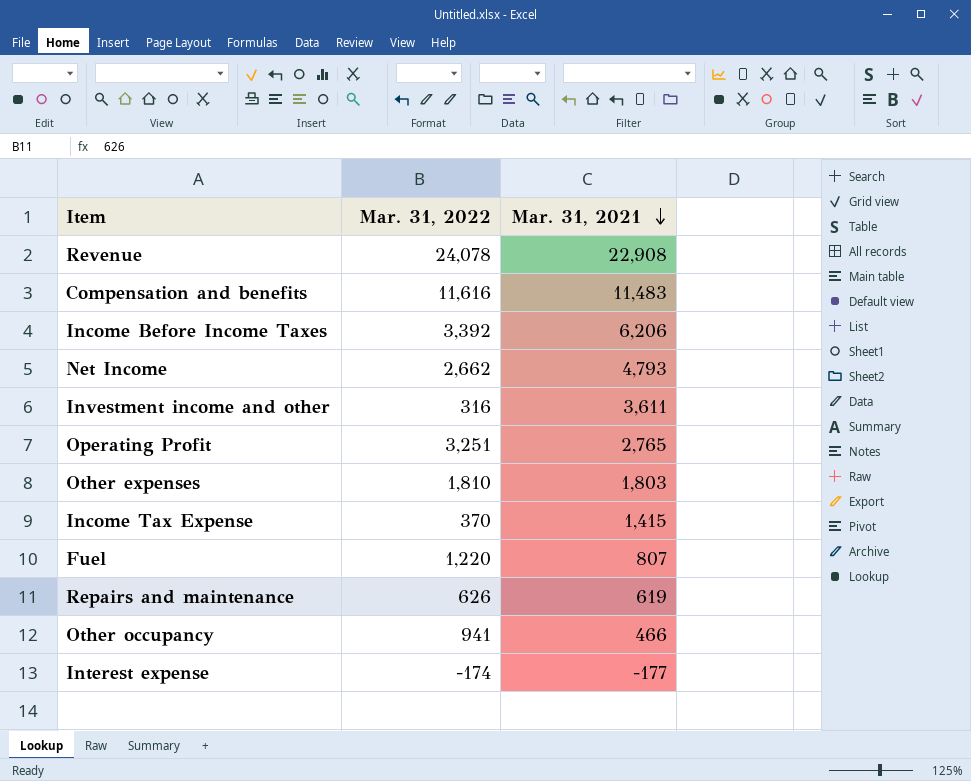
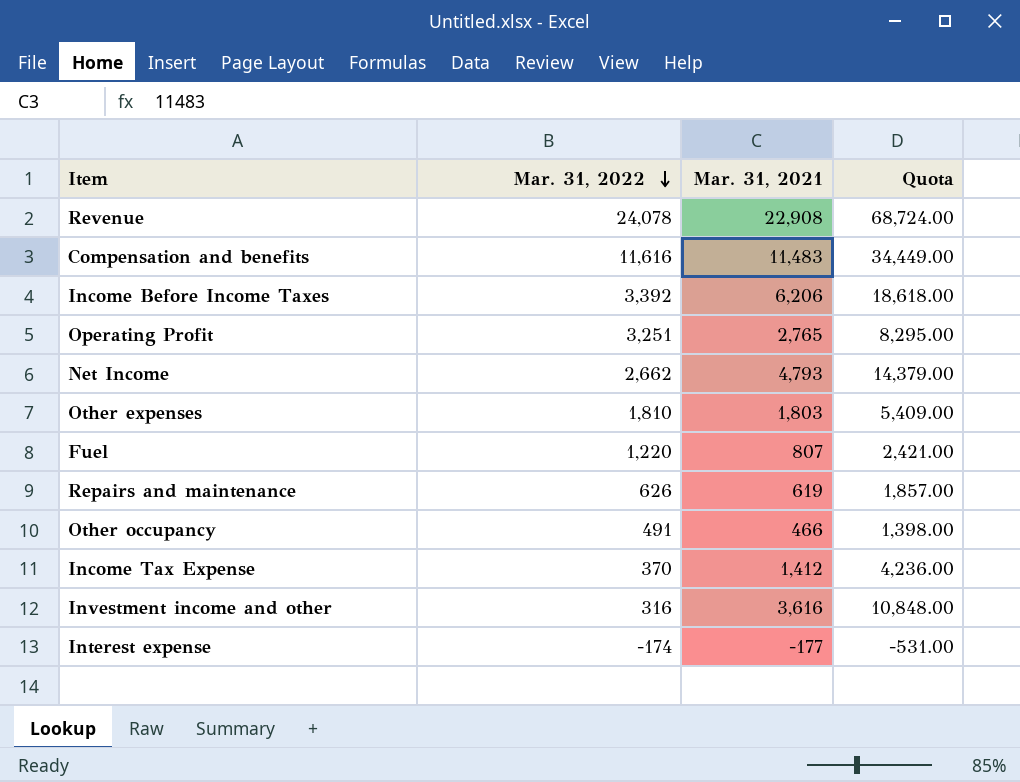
row order: Mar. 31, 2021 descending -> Mar. 31, 2022 descending
column Quota | formula: none -> [Mar. 31, 2021] * 3
Other occupancy | Mar. 31, 2022: 941 -> 491
Income Tax Expense | Mar. 31, 2021: 1,415 -> 1,412
Investment income and other | Mar. 31, 2021: 3,611 -> 3,616

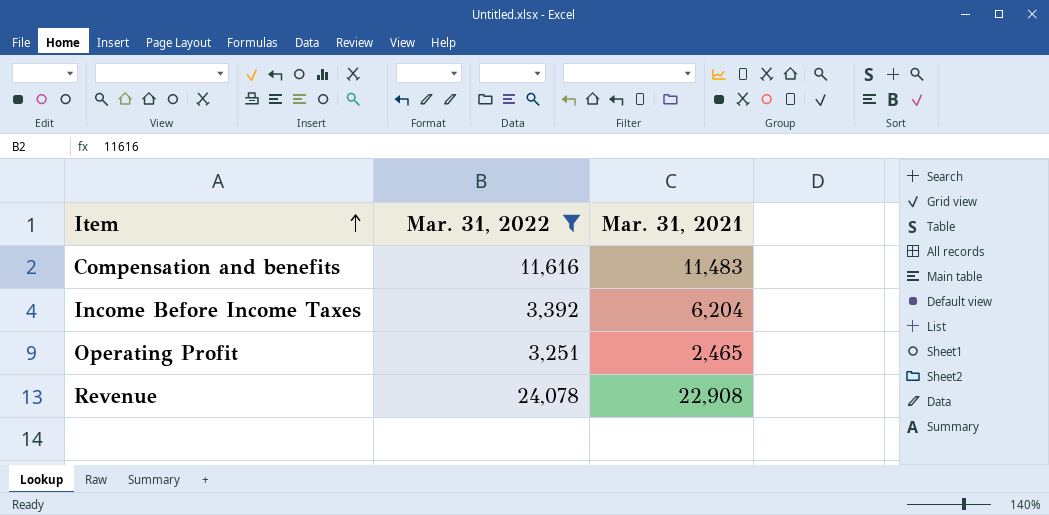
filter: none -> Mar. 31, 2022 >= 3,251
row order: Mar. 31, 2022 descending -> Item ascending
column Quota | formula: [Mar. 31, 2021] * 3 -> none
Income Before Income Taxes | Mar. 31, 2021: 6,206 -> 6,204
Operating Profit | Mar. 31, 2021: 2,765 -> 2,465

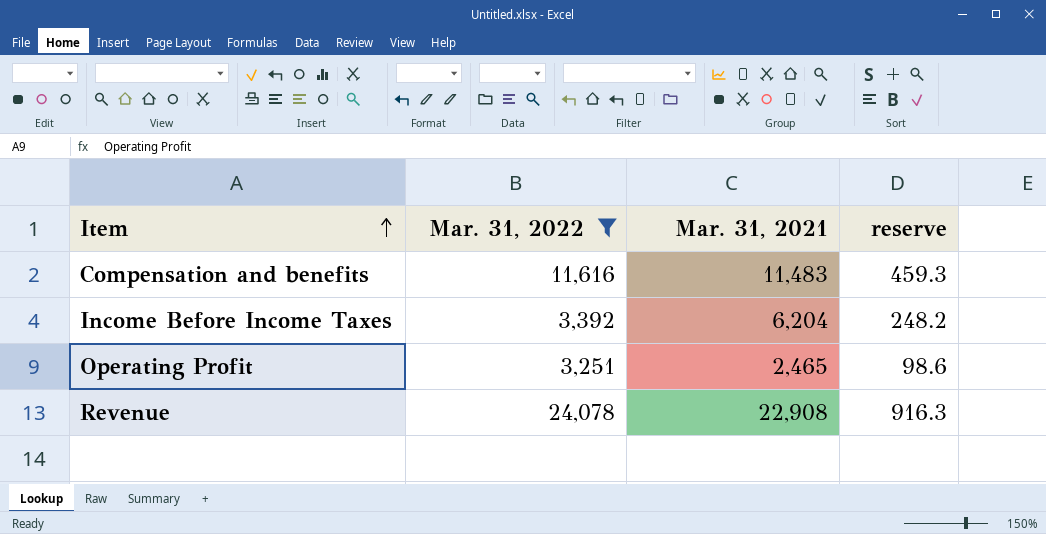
column reserve | formula: none -> [Mar. 31, 2021] * 0.04

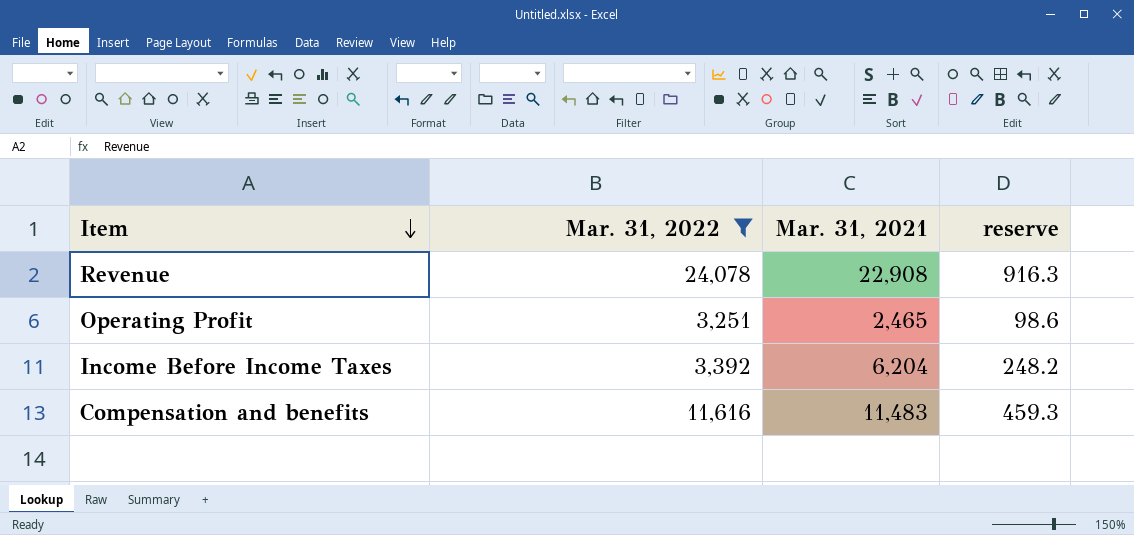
row order: Item ascending -> Item descending

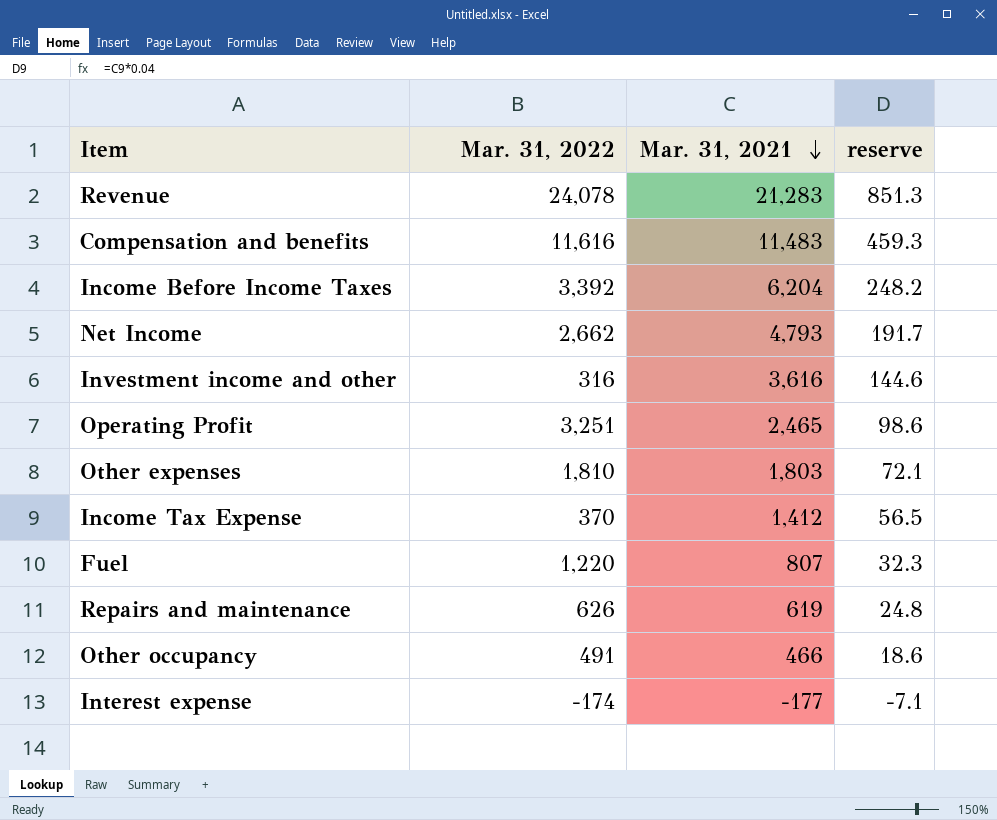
filter: Mar. 31, 2022 >= 3,251 -> none
row order: Item descending -> Mar. 31, 2021 descending
Revenue | Mar. 31, 2021: 22,908 -> 21,283
Revenue | reserve: 916.3 -> 851.3

